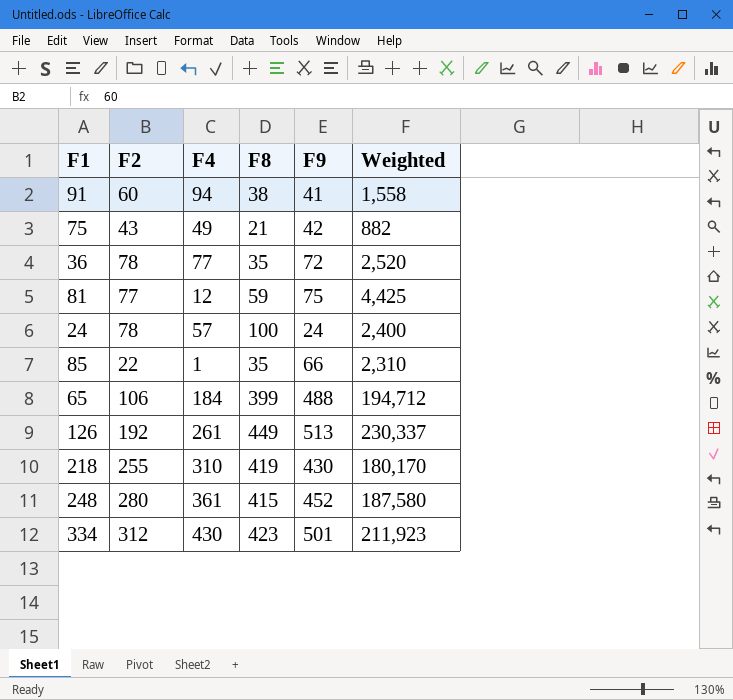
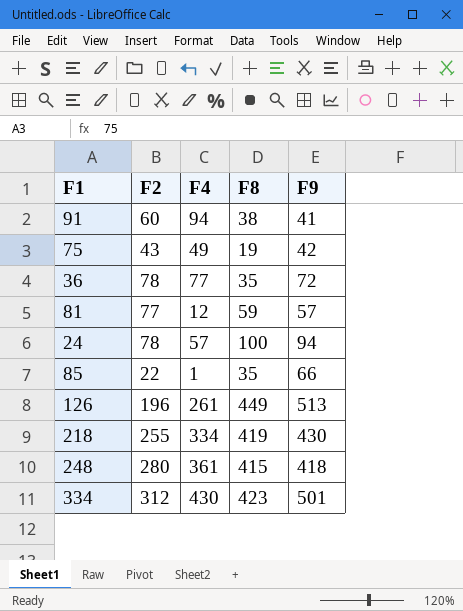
column Weighted | formula: [F8] * [F9] -> none
row 65: 106 | 184 | 399 | 488 | 194,712 -> none
75 | F8: 21 -> 19
81 | F9: 75 -> 57
24 | F9: 24 -> 94
126 | F2: 192 -> 196
218 | F4: 310 -> 334
248 | F9: 452 -> 418

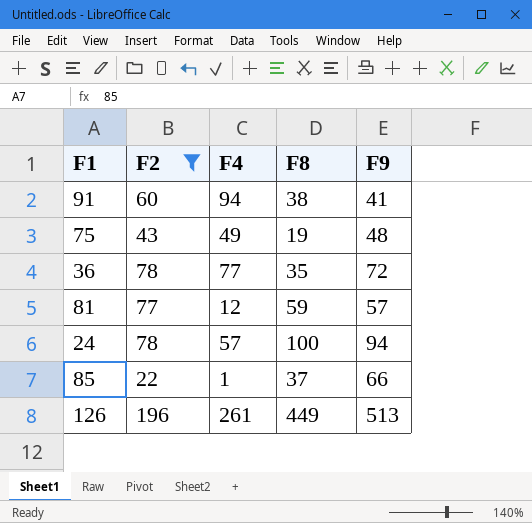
filter: none -> F2 <= 196
75 | F9: 42 -> 48
85 | F8: 35 -> 37

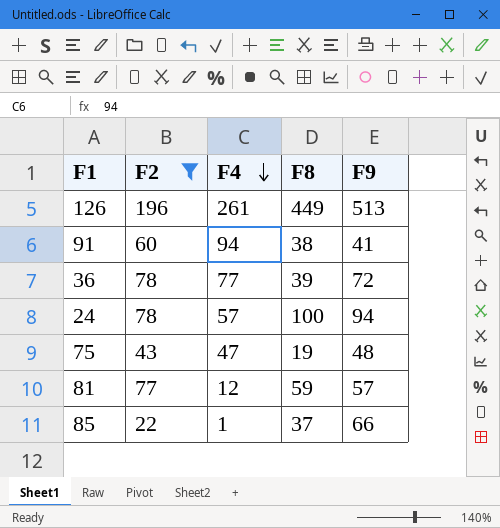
row order: none -> F4 descending
36 | F8: 35 -> 39
75 | F4: 49 -> 47

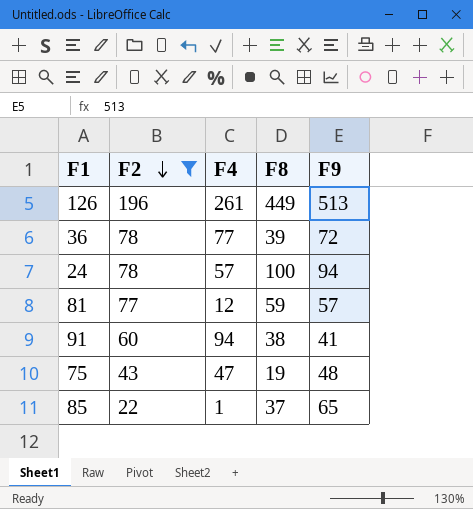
row order: F4 descending -> F2 descending
85 | F9: 66 -> 65

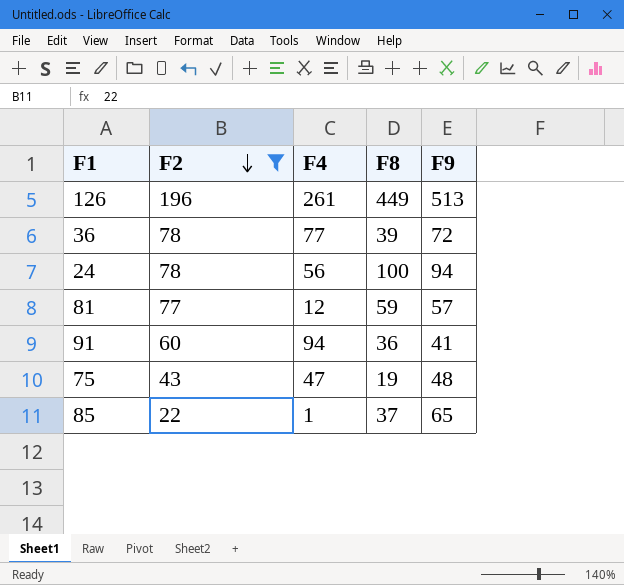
24 | F4: 57 -> 56
91 | F8: 38 -> 36

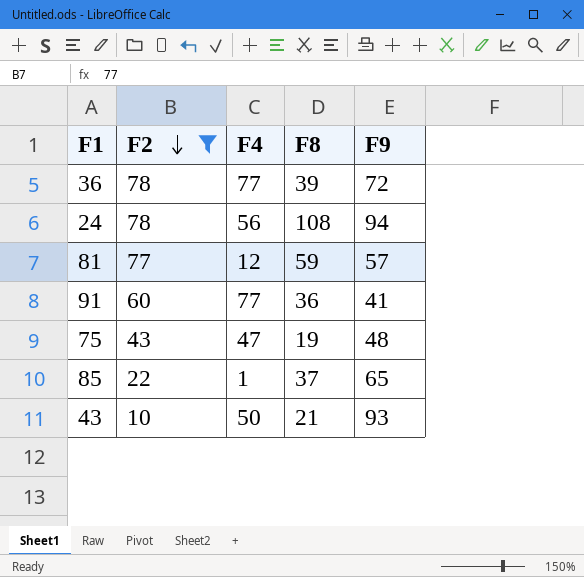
row 126: 196 | 261 | 449 | 513 -> none
24 | F8: 100 -> 108
91 | F4: 94 -> 77
row 43: none -> 10 | 50 | 21 | 93

